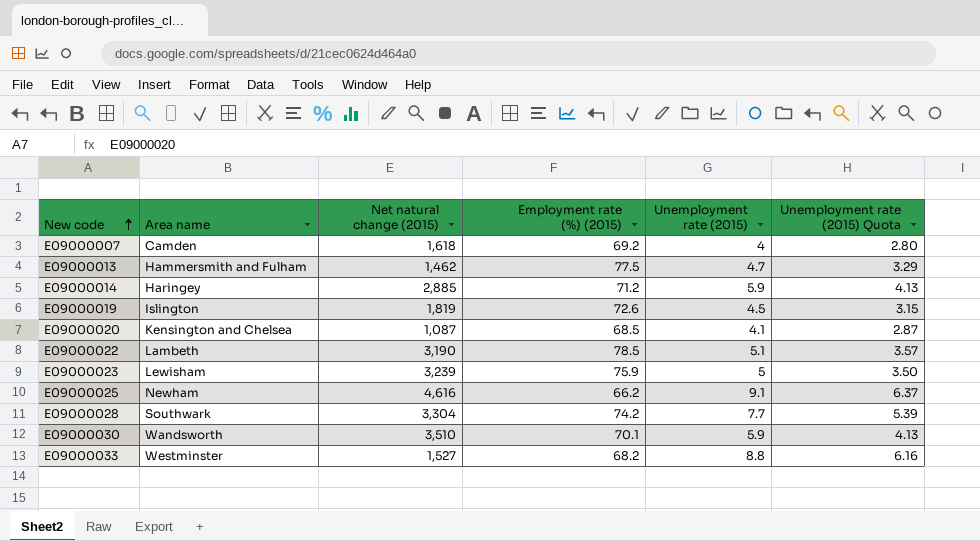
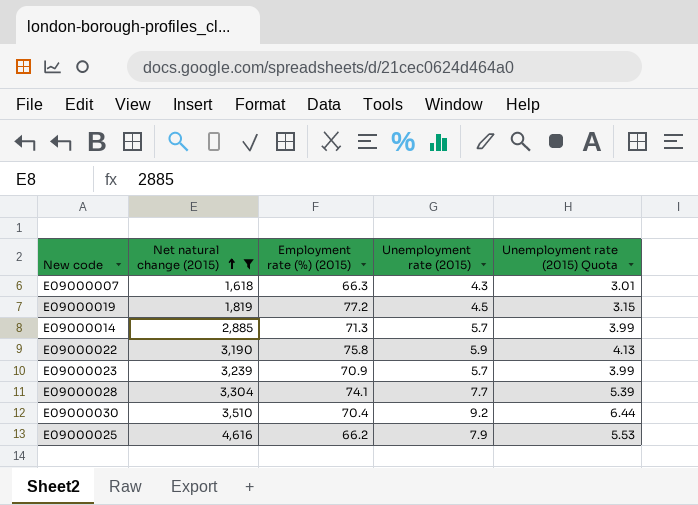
filter: none -> Net natural change (2015) >= 1,618
row order: New code ascending -> Net natural change (2015) ascending
column Area name | position: 2 -> none
E09000007 | Employment rate (%) (2015): 69.2 -> 66.3
E09000007 | Unemployment rate (2015): 4 -> 4.3
E09000007 | Unemployment rate (2015) Quota: 2.80 -> 3.01
E09000019 | Employment rate (%) (2015): 72.6 -> 77.2
E09000014 | Employment rate (%) (2015): 71.2 -> 71.3
E09000014 | Unemployment rate (2015): 5.9 -> 5.7
E09000014 | Unemployment rate (2015) Quota: 4.13 -> 3.99
E09000022 | Employment rate (%) (2015): 78.5 -> 75.8
E09000022 | Unemployment rate (2015): 5.1 -> 5.9
E09000022 | Unemployment rate (2015) Quota: 3.57 -> 4.13
E09000023 | Employment rate (%) (2015): 75.9 -> 70.9
E09000023 | Unemployment rate (2015): 5 -> 5.7
E09000023 | Unemployment rate (2015) Quota: 3.50 -> 3.99
E09000028 | Employment rate (%) (2015): 74.2 -> 74.1
E09000030 | Employment rate (%) (2015): 70.1 -> 70.4
E09000030 | Unemployment rate (2015): 5.9 -> 9.2
E09000030 | Unemployment rate (2015) Quota: 4.13 -> 6.44
E09000025 | Unemployment rate (2015): 9.1 -> 7.9
E09000025 | Unemployment rate (2015) Quota: 6.37 -> 5.53

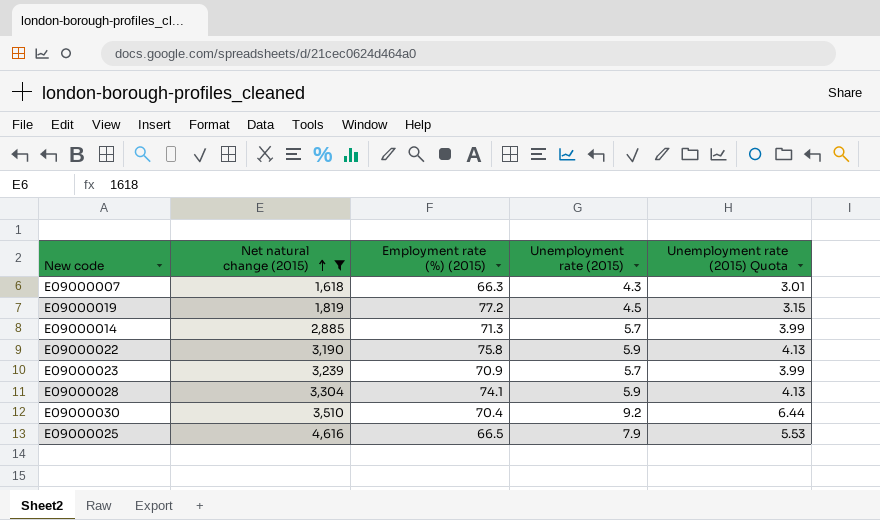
E09000028 | Unemployment rate (2015): 7.7 -> 5.9
E09000028 | Unemployment rate (2015) Quota: 5.39 -> 4.13
E09000025 | Employment rate (%) (2015): 66.2 -> 66.5

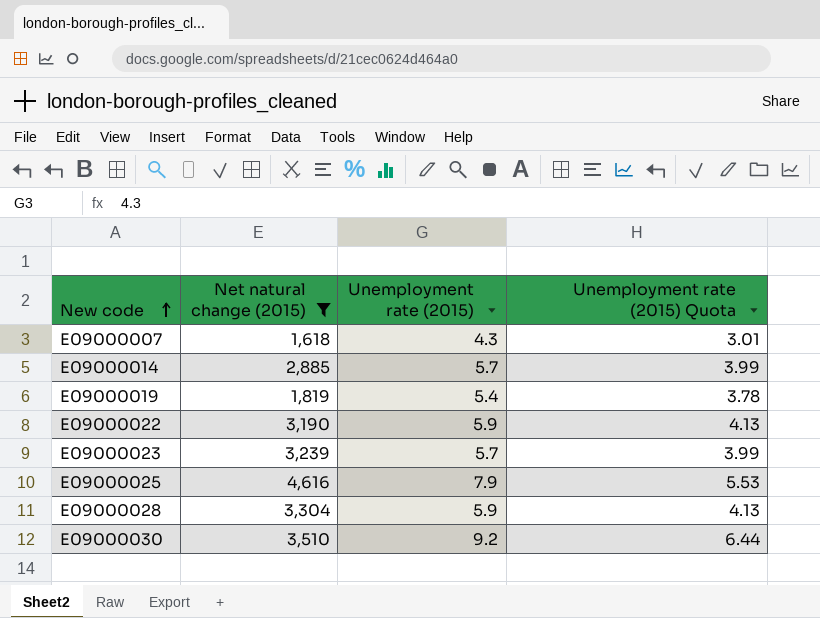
row order: Net natural change (2015) ascending -> New code ascending
column Employment rate (%) (2015) | position: 3 -> none
E09000019 | Unemployment rate (2015): 4.5 -> 5.4
E09000019 | Unemployment rate (2015) Quota: 3.15 -> 3.78

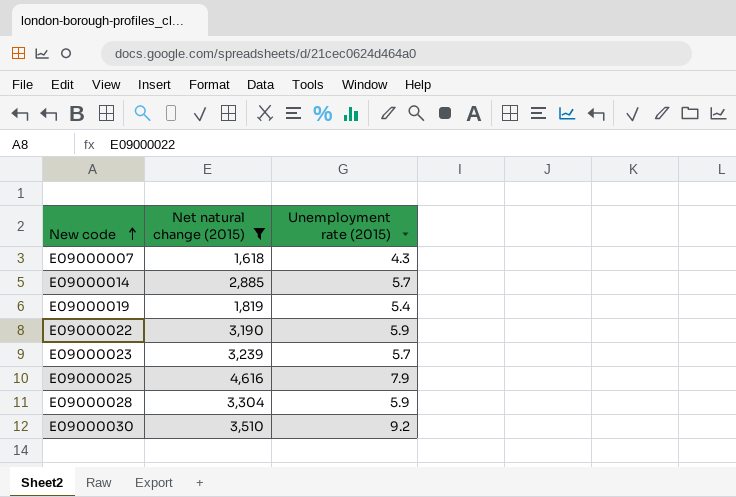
column Unemployment rate (2015) Quota | formula: [Unemployment rate (2015)] * 0.7 -> none

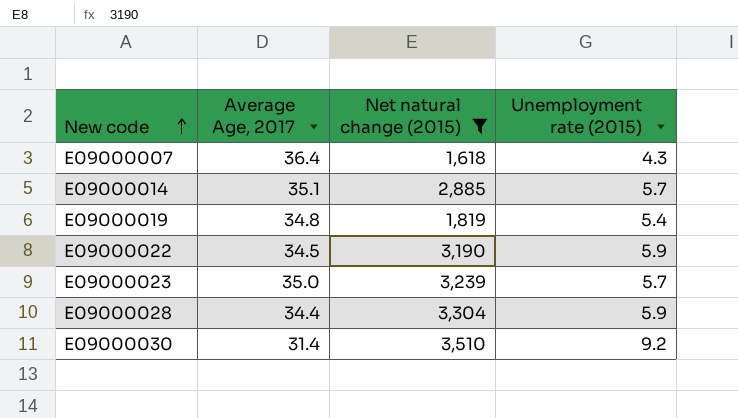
column Average Age, 2017 | position: none -> 2
row E09000025: 4,616 | 7.9 -> none

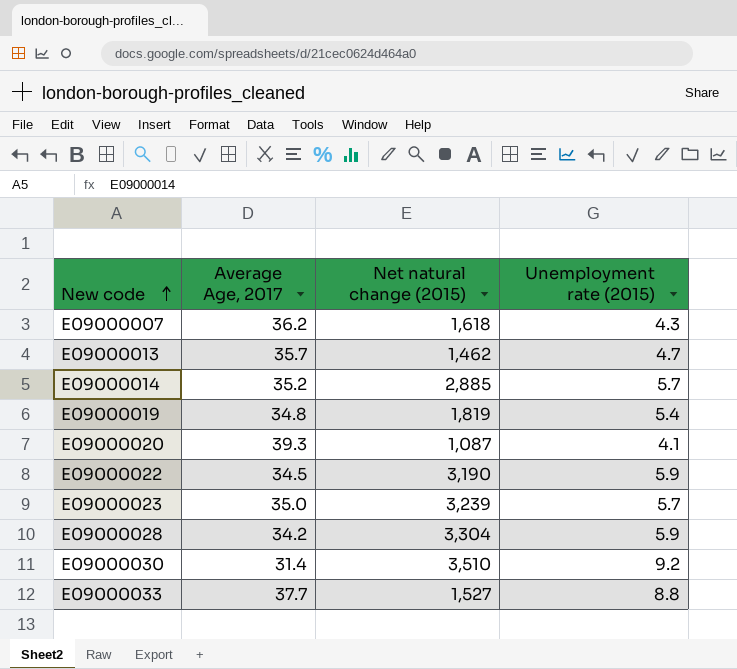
filter: Net natural change (2015) >= 1,618 -> none
E09000007 | Average Age, 2017: 36.4 -> 36.2
E09000014 | Average Age, 2017: 35.1 -> 35.2
E09000028 | Average Age, 2017: 34.4 -> 34.2

